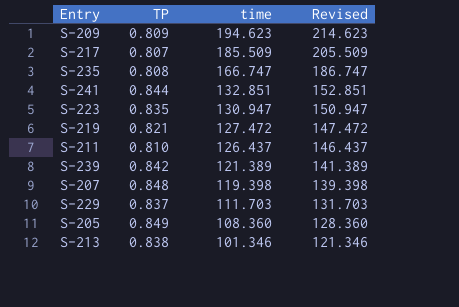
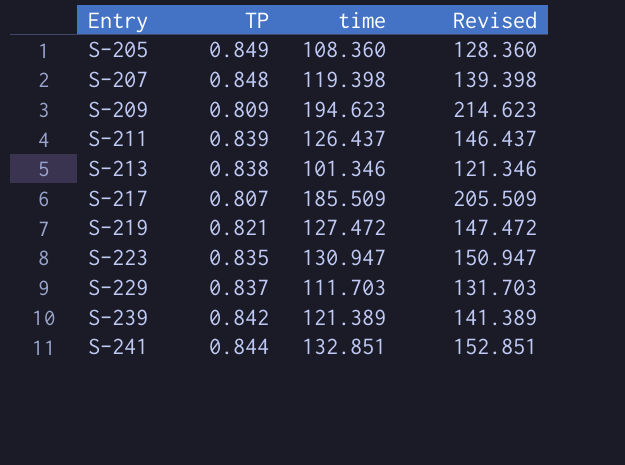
row order: time descending -> Entry ascending
row S-235: 0.808 | 166.747 | 186.747 -> none
S-211 | TP: 0.810 -> 0.839

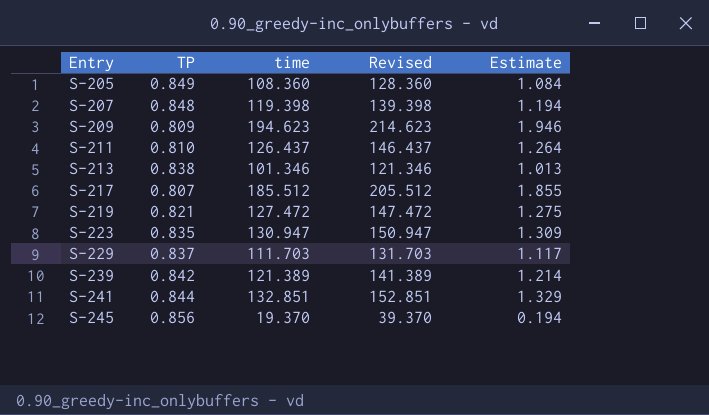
column Estimate | formula: none -> [time] * 0.01
S-211 | TP: 0.839 -> 0.810
S-217 | time: 185.509 -> 185.512
S-217 | Revised: 205.509 -> 205.512
row S-245: none -> 0.856 | 19.370 | 39.370 | 0.194

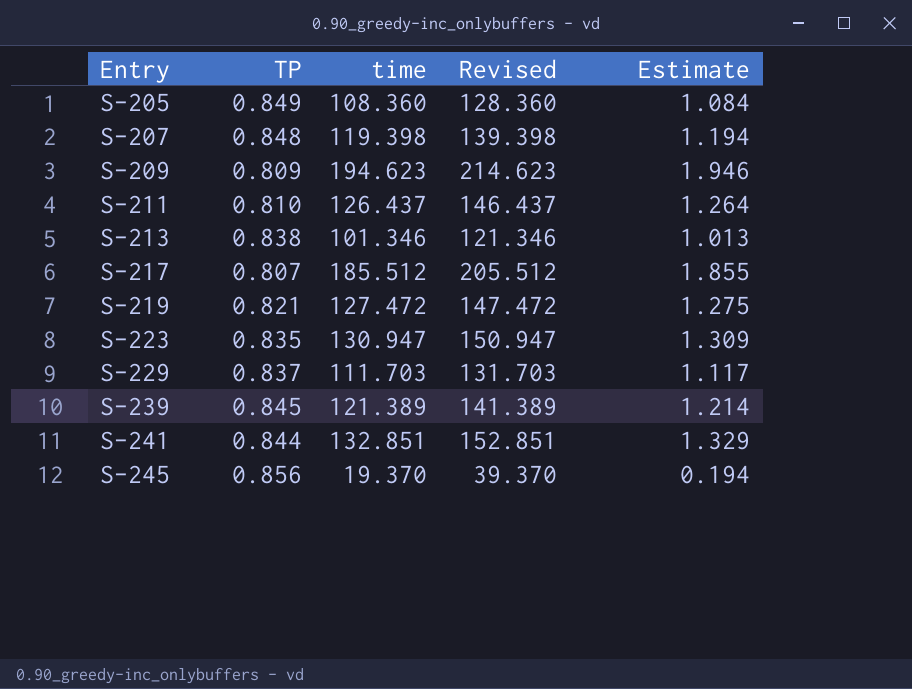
S-239 | TP: 0.842 -> 0.845

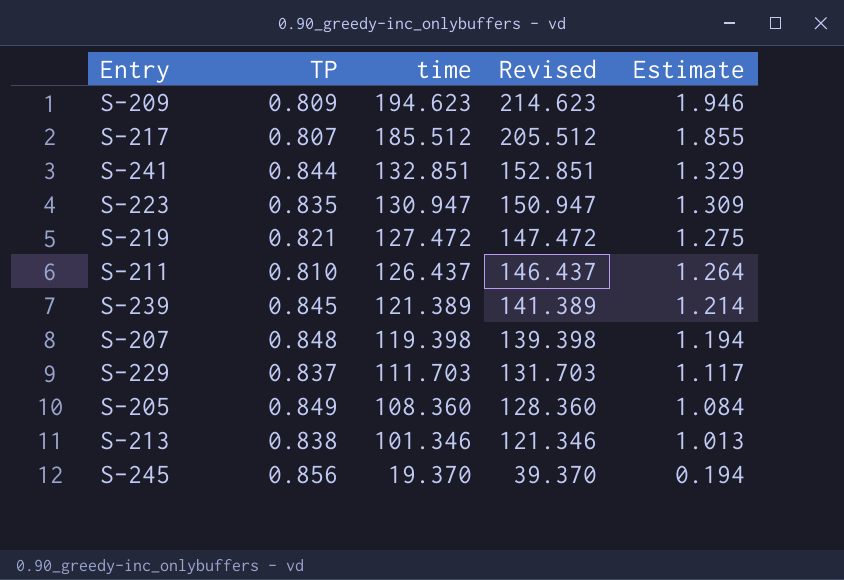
row order: Entry ascending -> time descending

